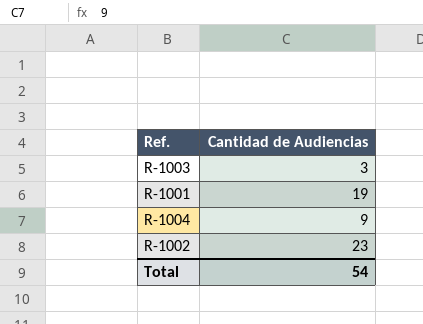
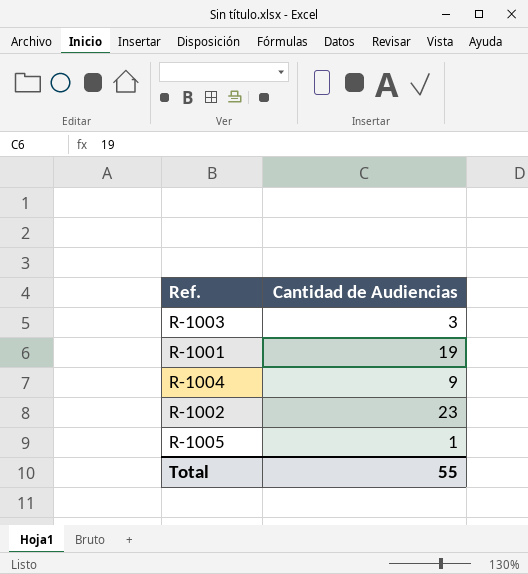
row R-1005: none -> 1
Total | Cantidad de Audiencias: 54 -> 55

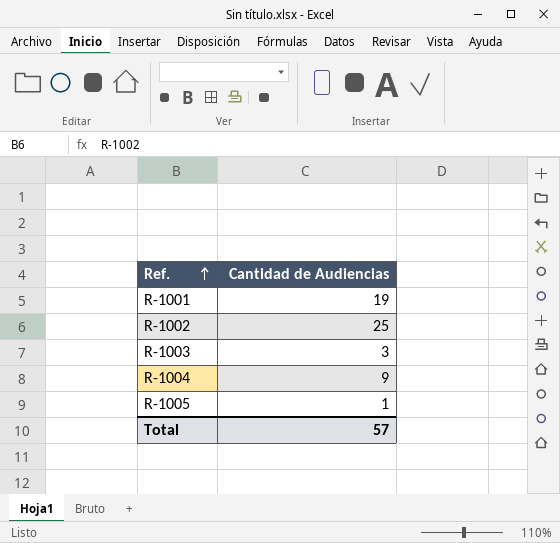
row order: none -> Ref. ascending
R-1002 | Cantidad de Audiencias: 23 -> 25
Total | Cantidad de Audiencias: 55 -> 57

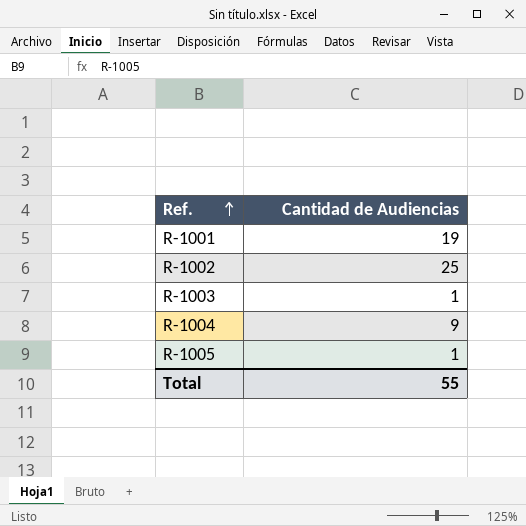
R-1003 | Cantidad de Audiencias: 3 -> 1
Total | Cantidad de Audiencias: 57 -> 55

